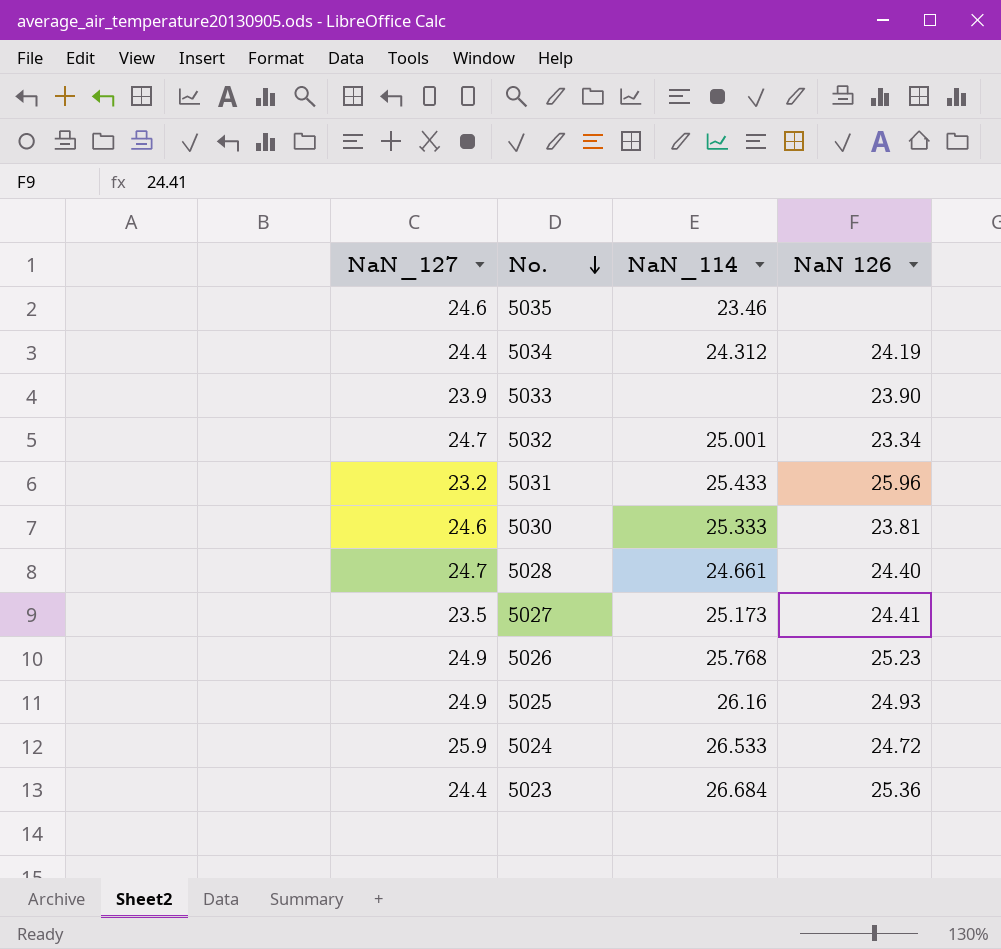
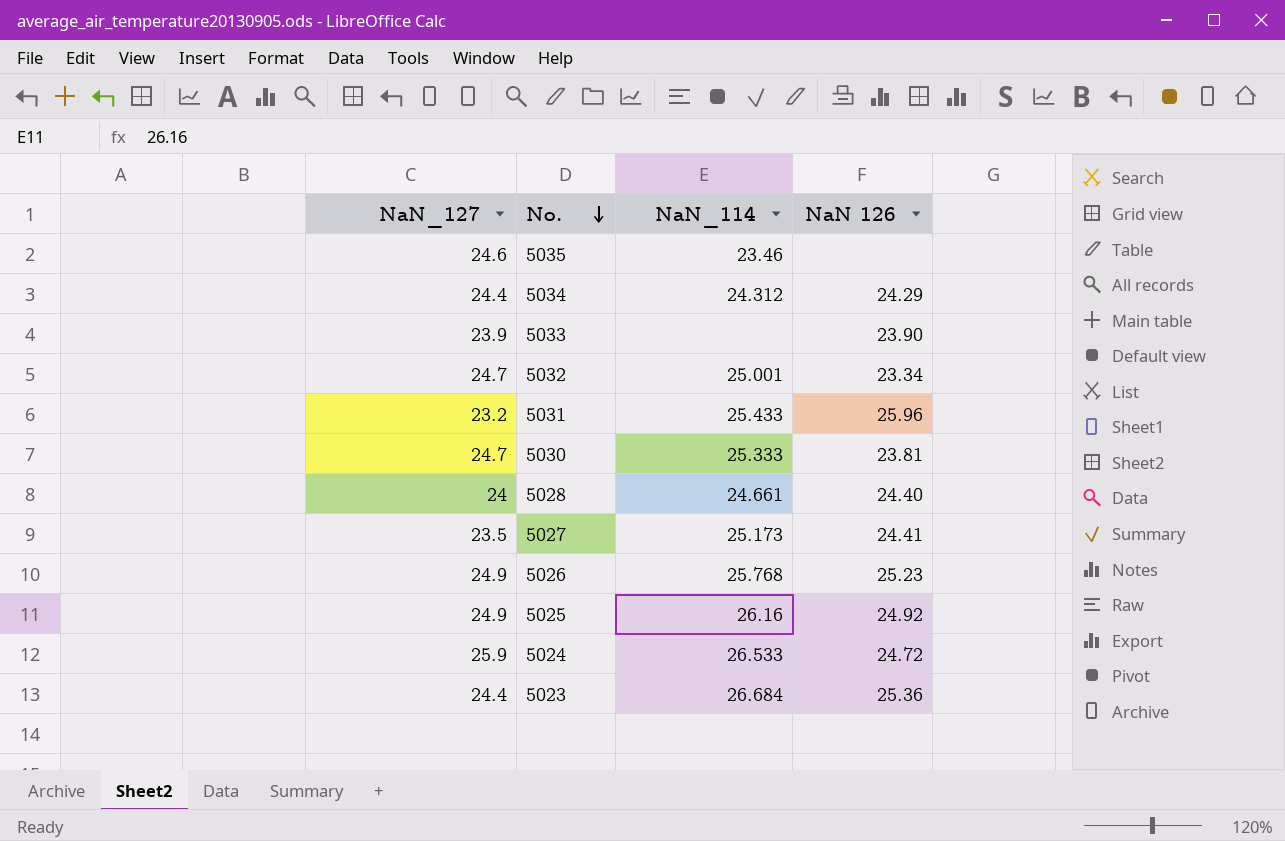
5034 | NaN 126: 24.19 -> 24.29
5030 | NaN_127: 24.6 -> 24.7
5028 | NaN_127: 24.7 -> 24
5025 | NaN 126: 24.93 -> 24.92

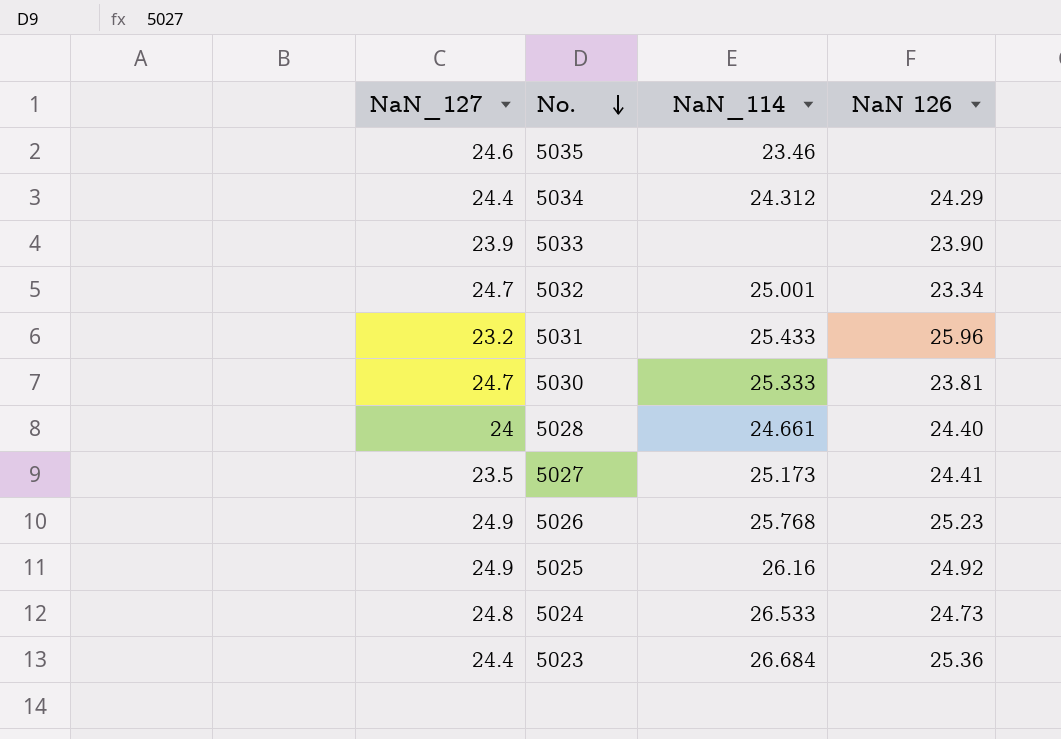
5024 | NaN_127: 25.9 -> 24.8
5024 | NaN 126: 24.72 -> 24.73

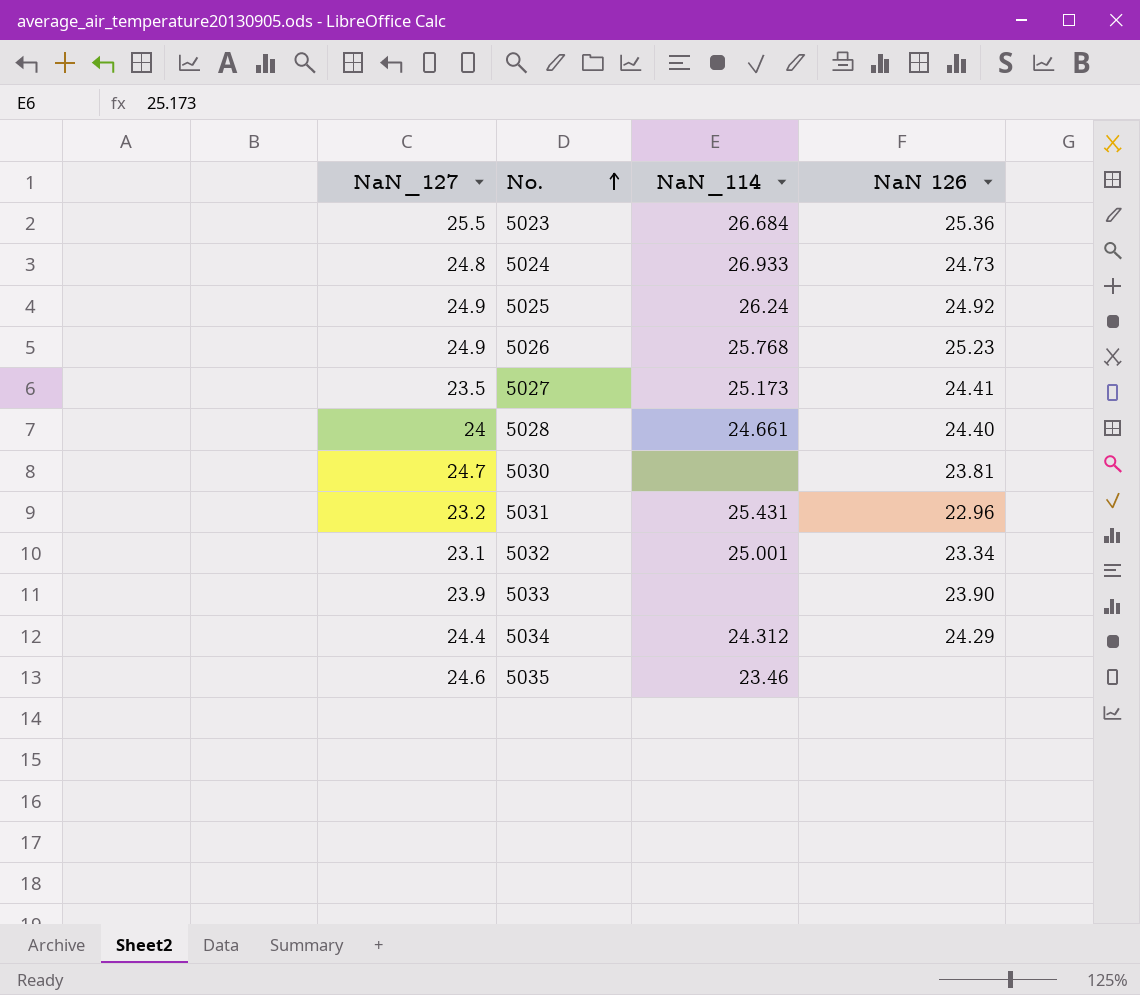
row order: No. descending -> No. ascending
5023 | NaN_127: 24.4 -> 25.5
5024 | NaN_114: 26.533 -> 26.933
5025 | NaN_114: 26.16 -> 26.24
5030 | NaN_114: 25.333 -> none
5031 | NaN_114: 25.433 -> 25.431
5031 | NaN 126: 25.96 -> 22.96
5032 | NaN_127: 24.7 -> 23.1

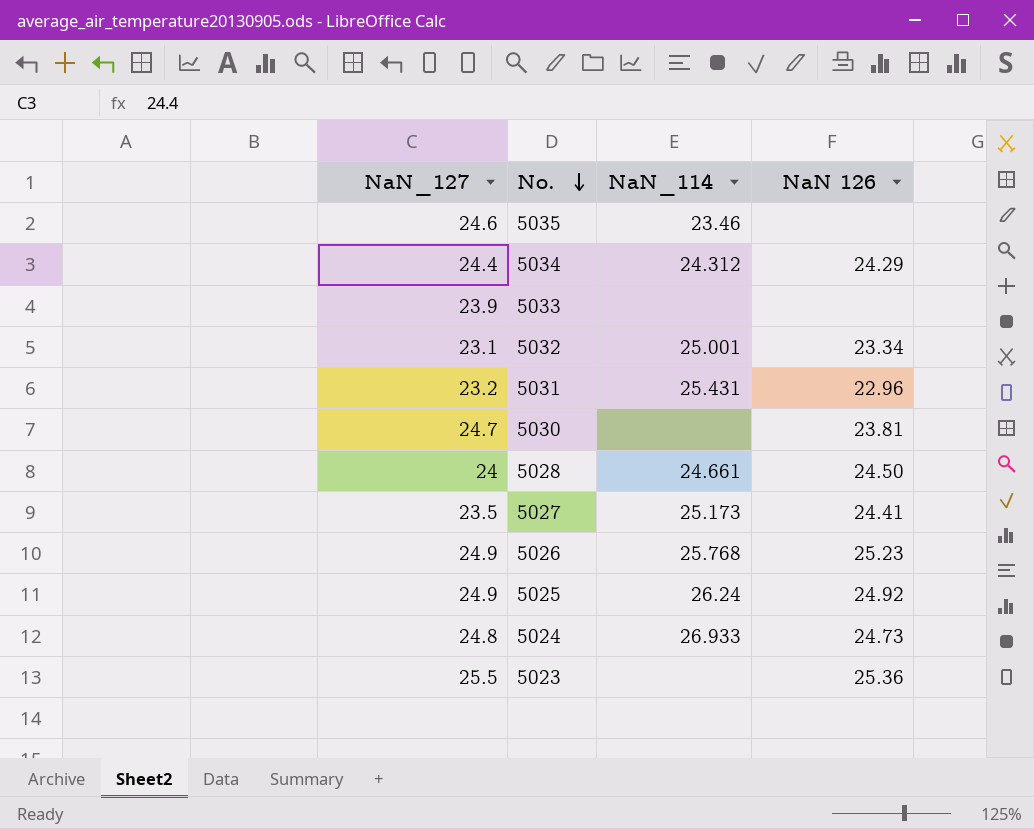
row order: No. ascending -> No. descending
5033 | NaN 126: 23.90 -> none
5028 | NaN 126: 24.40 -> 24.50
5023 | NaN_114: 26.684 -> none

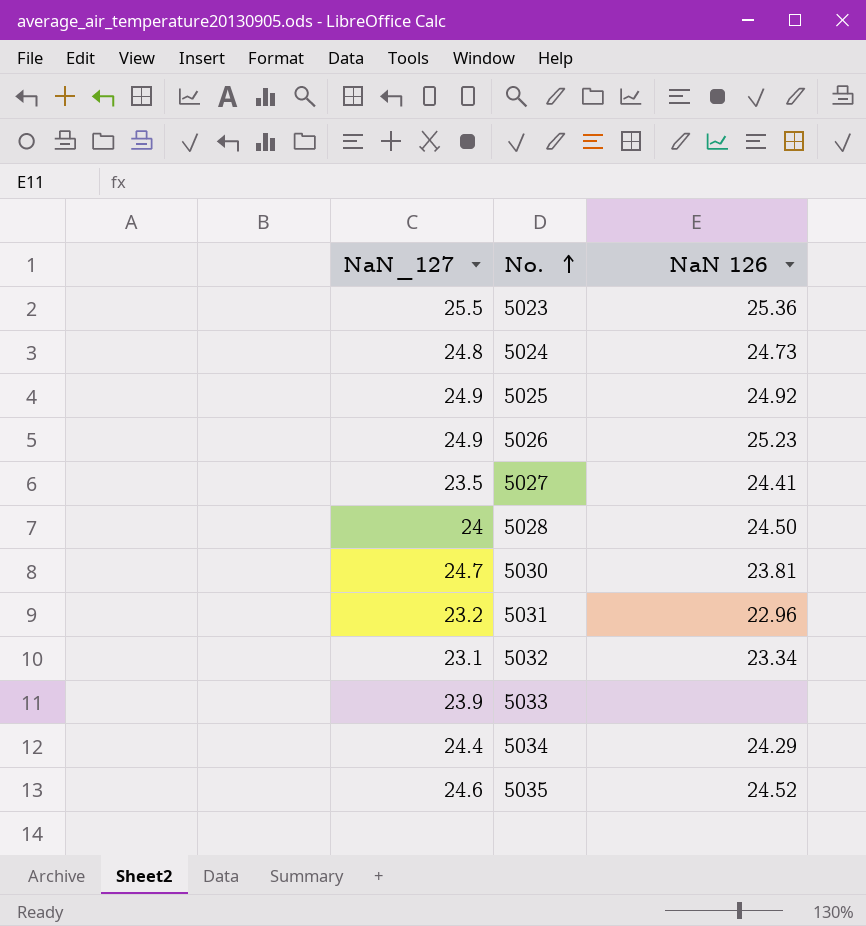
row order: No. descending -> No. ascending
column NaN_114 | position: 3 -> none
5035 | NaN 126: none -> 24.52

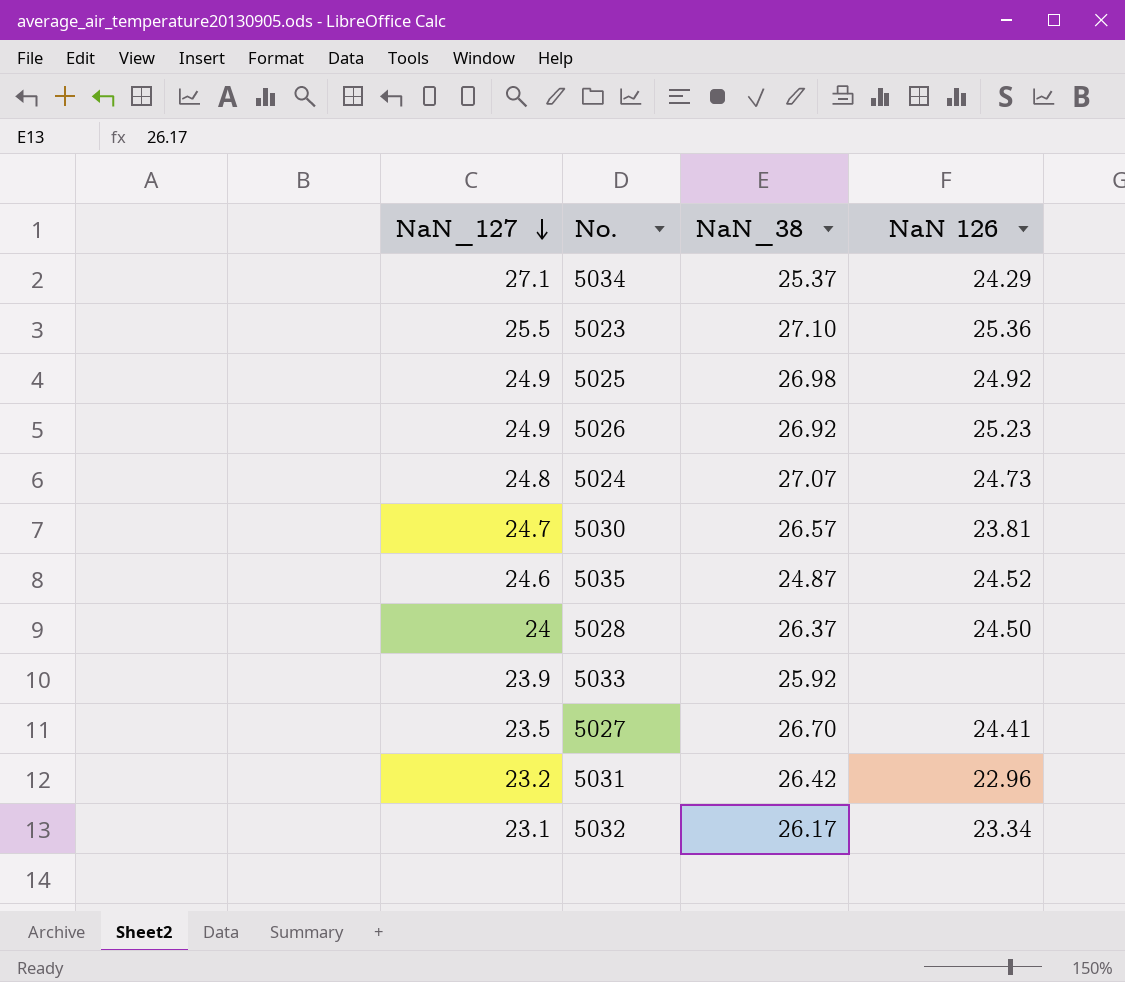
row order: No. ascending -> NaN_127 descending
column NaN_38 | position: none -> 3
5034 | NaN_127: 24.4 -> 27.1

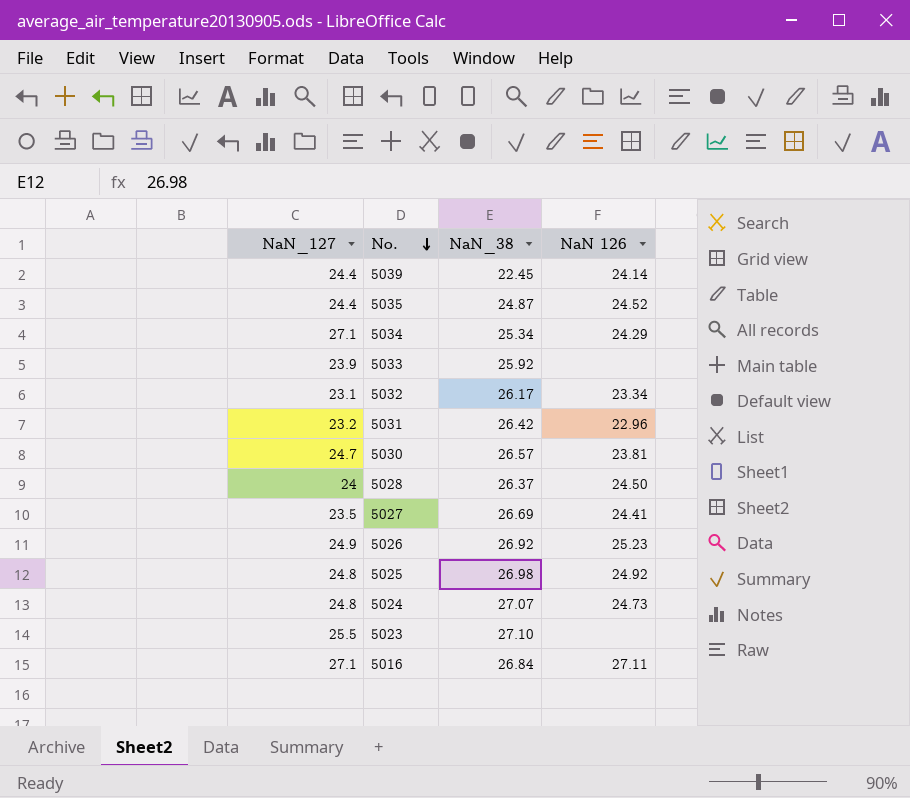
row order: NaN_127 descending -> No. descending
row 5039: none -> 24.4 | 22.45 | 24.14
5035 | NaN_127: 24.6 -> 24.4
5034 | NaN_38: 25.37 -> 25.34
5027 | NaN_38: 26.70 -> 26.69
5025 | NaN_127: 24.9 -> 24.8
5023 | NaN 126: 25.36 -> none
row 5016: none -> 27.1 | 26.84 | 27.11

